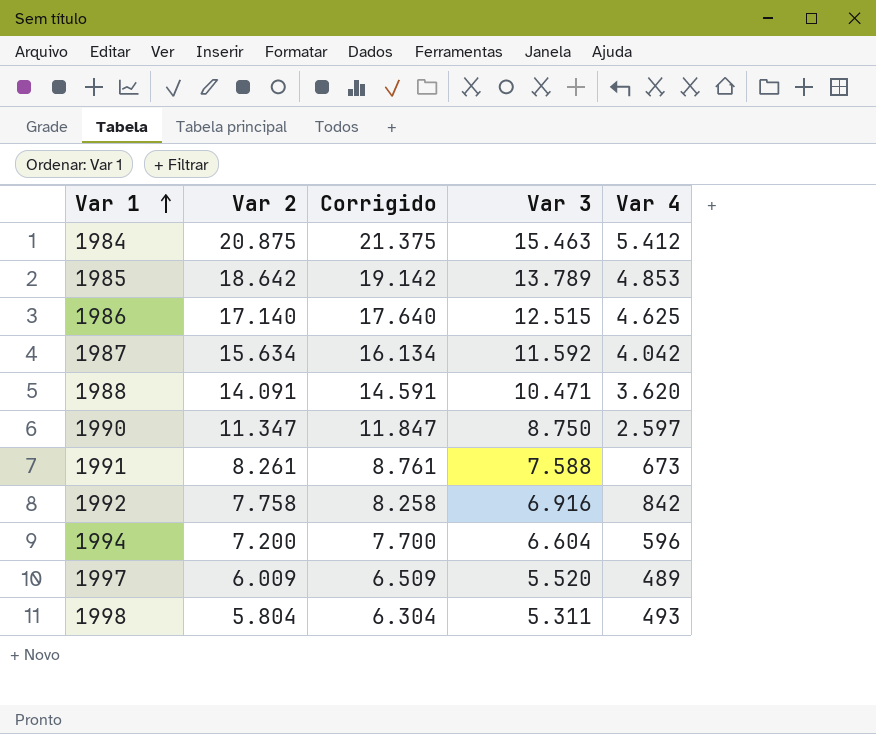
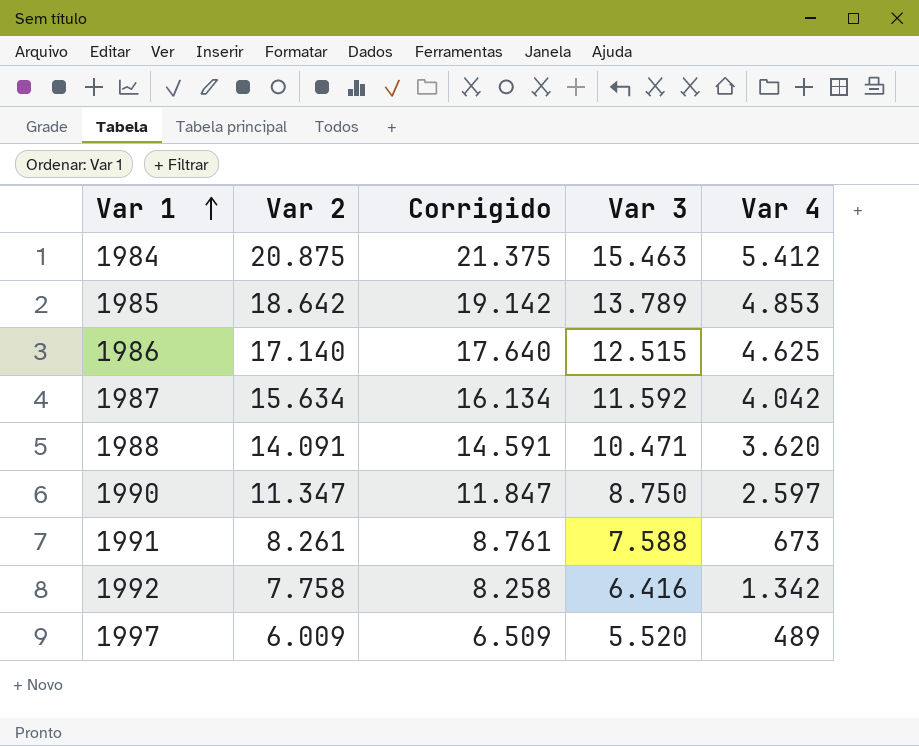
row 1994: 7.200 | 7.700 | 6.604 | 596 -> none
row 1998: 5.804 | 6.304 | 5.311 | 493 -> none
1992 | Var 3: 6.916 -> 6.416
1992 | Var 4: 842 -> 1.342

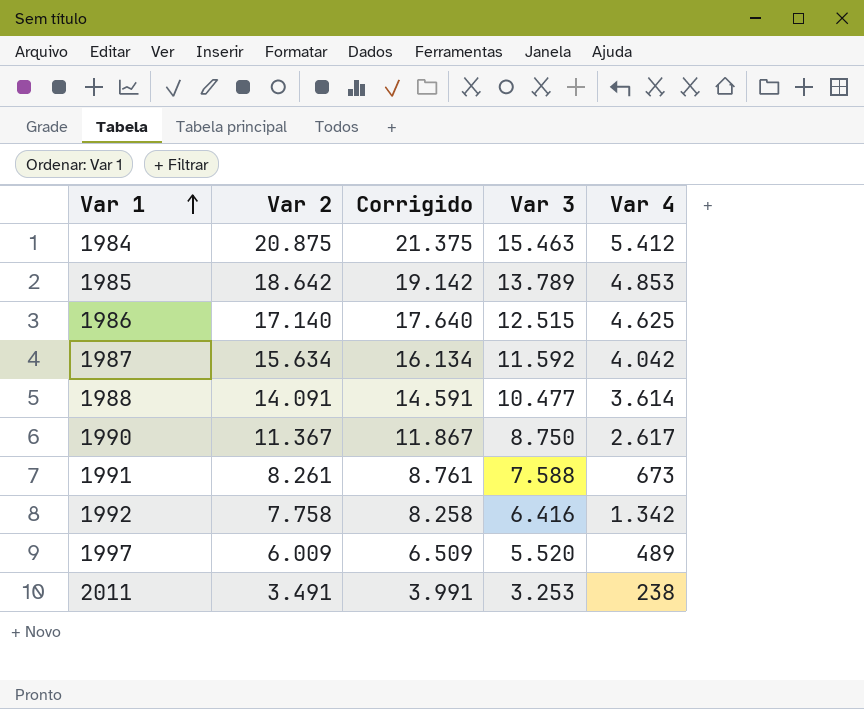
1988 | Var 3: 10.471 -> 10.477
1988 | Var 4: 3.620 -> 3.614
1990 | Var 2: 11.347 -> 11.367
1990 | Corrigido: 11.847 -> 11.867
1990 | Var 4: 2.597 -> 2.617
row 2011: none -> 3.491 | 3.991 | 3.253 | 238

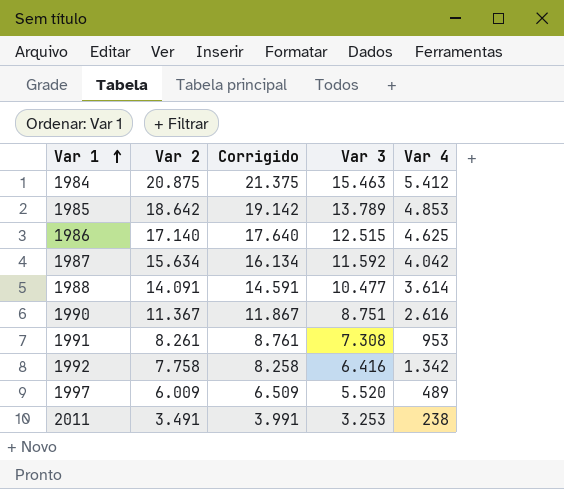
1990 | Var 3: 8.750 -> 8.751
1990 | Var 4: 2.617 -> 2.616
1991 | Var 3: 7.588 -> 7.308
1991 | Var 4: 673 -> 953

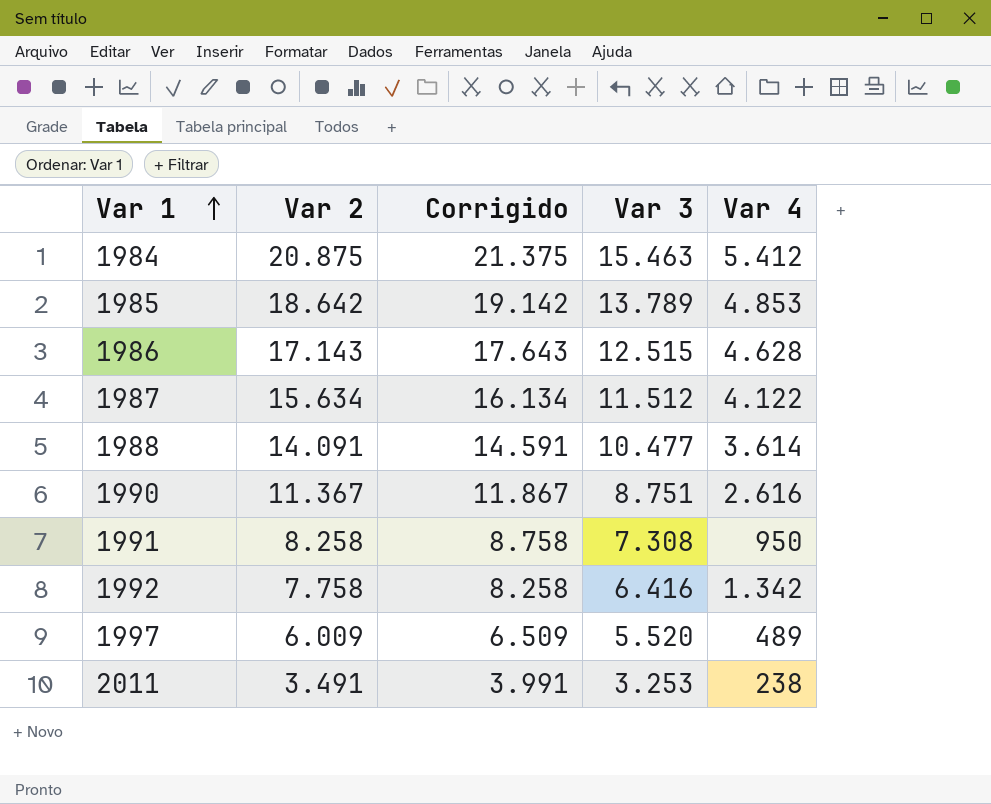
1986 | Var 2: 17.140 -> 17.143
1986 | Corrigido: 17.640 -> 17.643
1986 | Var 4: 4.625 -> 4.628
1987 | Var 3: 11.592 -> 11.512
1987 | Var 4: 4.042 -> 4.122
1991 | Var 2: 8.261 -> 8.258
1991 | Corrigido: 8.761 -> 8.758
1991 | Var 4: 953 -> 950

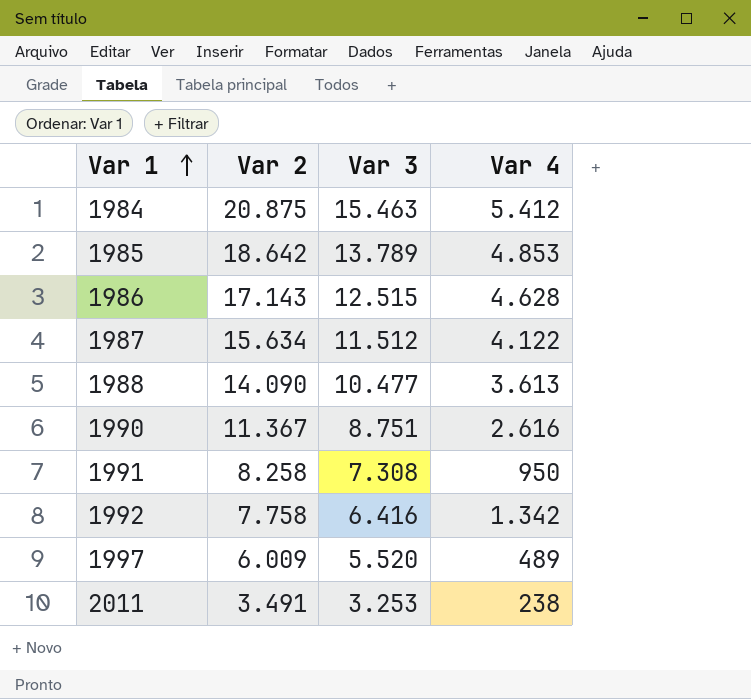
column Corrigido | formula: [Var 2] + 500 -> none
1988 | Var 2: 14.091 -> 14.090
1988 | Var 4: 3.614 -> 3.613

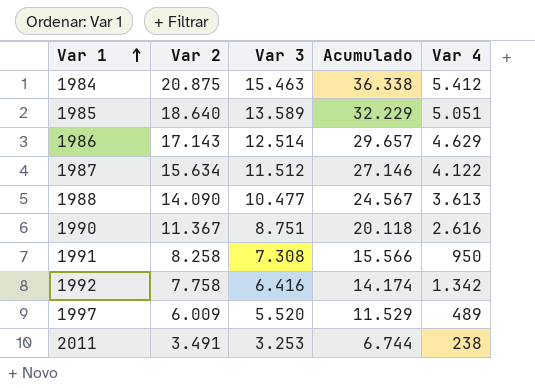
column Acumulado | formula: none -> [Var 2] + [Var 3]
1985 | Var 2: 18.642 -> 18.640
1985 | Var 3: 13.789 -> 13.589
1985 | Var 4: 4.853 -> 5.051
1986 | Var 3: 12.515 -> 12.514
1986 | Var 4: 4.628 -> 4.629

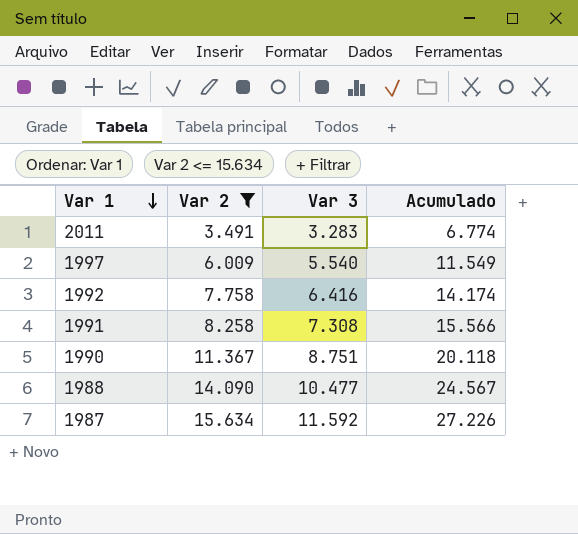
filter: none -> Var 2 <= 15.634
row order: Var 1 ascending -> Var 1 descending
column Var 4 | formula: [Var 2] - [Var 3] -> none
2011 | Var 3: 3.253 -> 3.283
2011 | Acumulado: 6.744 -> 6.774
1997 | Var 3: 5.520 -> 5.540
1997 | Acumulado: 11.529 -> 11.549
1987 | Var 3: 11.512 -> 11.592
1987 | Acumulado: 27.146 -> 27.226

